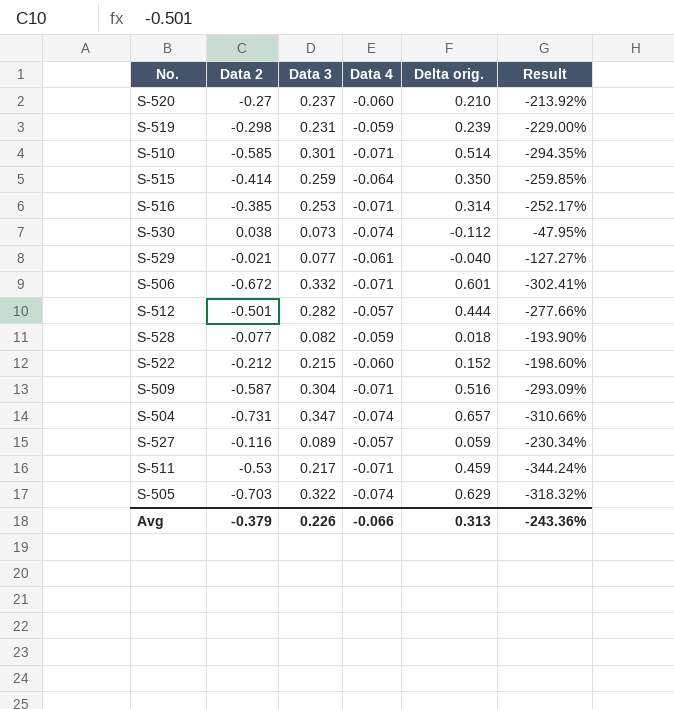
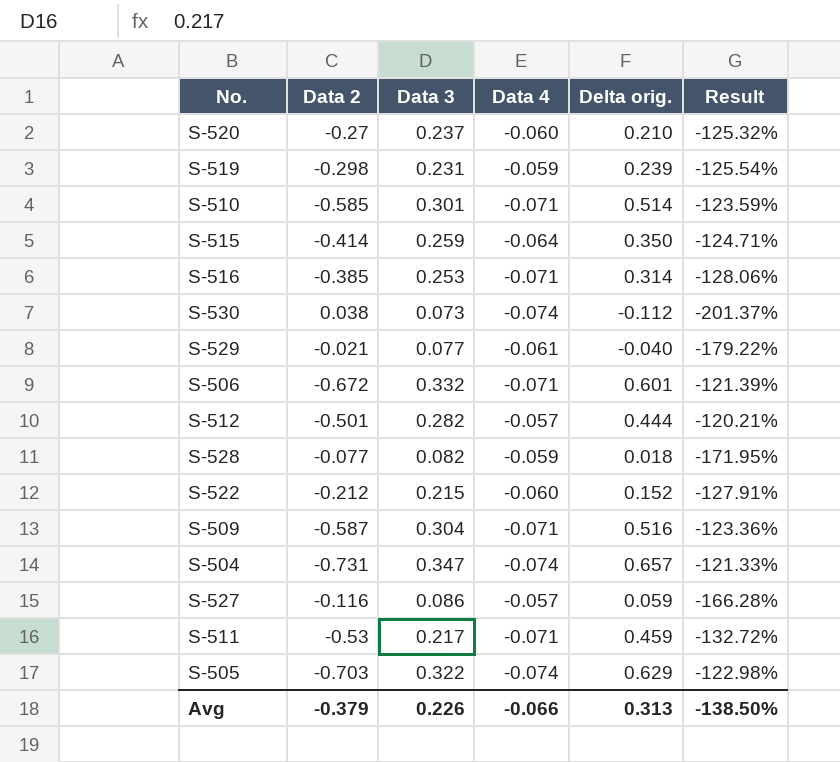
column Result | formula: ([Data 2] - [Data 3]) / [Data 3] -> ([Data 4] - [Data 3]) / [Data 3]
S-527 | Data 3: 0.089 -> 0.086
Avg | Result: -243.36% -> -138.50%

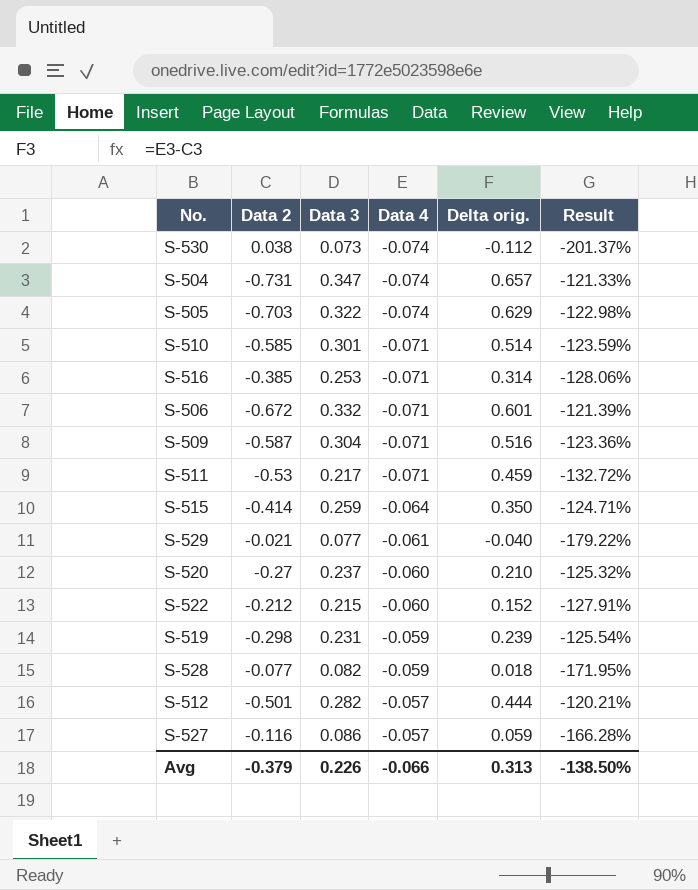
row order: none -> Data 4 ascending

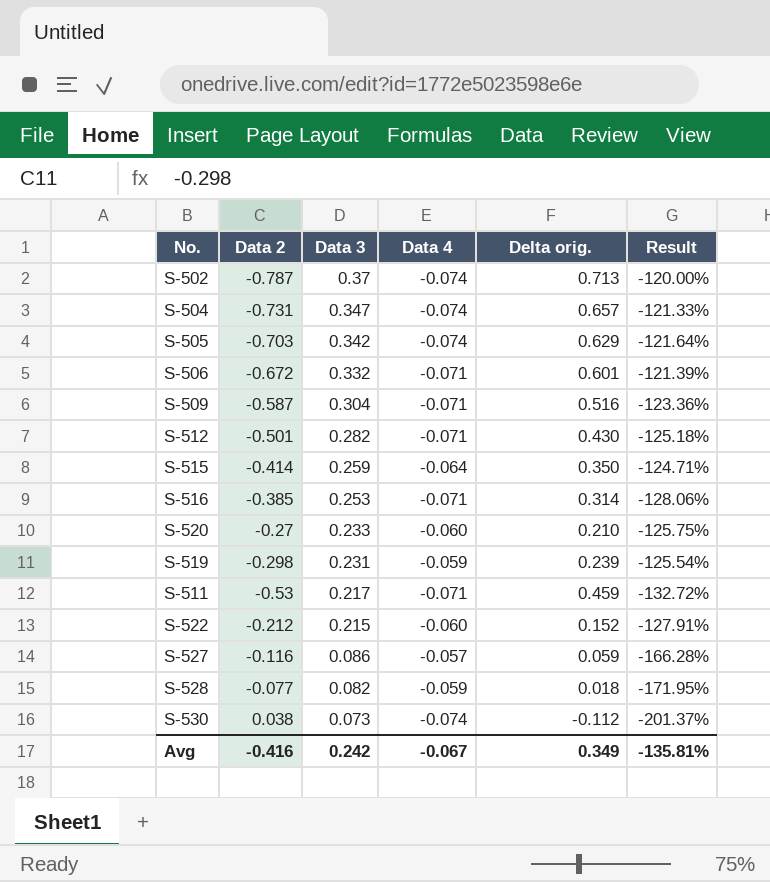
row order: Data 4 ascending -> Data 3 descending
row S-510: -0.585 | 0.301 | -0.071 | 0.514 | -123.59% -> none
row S-529: -0.021 | 0.077 | -0.061 | -0.040 | -179.22% -> none
row S-502: none -> -0.787 | 0.37 | -0.074 | 0.713 | -120.00%
S-505 | Data 3: 0.322 -> 0.342
S-505 | Result: -122.98% -> -121.64%
S-512 | Data 4: -0.057 -> -0.071
S-512 | Delta orig.: 0.444 -> 0.430
S-512 | Result: -120.21% -> -125.18%
S-520 | Data 3: 0.237 -> 0.233
S-520 | Result: -125.32% -> -125.75%
Avg | Data 2: -0.379 -> -0.416
Avg | Data 3: 0.226 -> 0.242
Avg | Data 4: -0.066 -> -0.067
Avg | Delta orig.: 0.313 -> 0.349
Avg | Result: -138.50% -> -135.81%

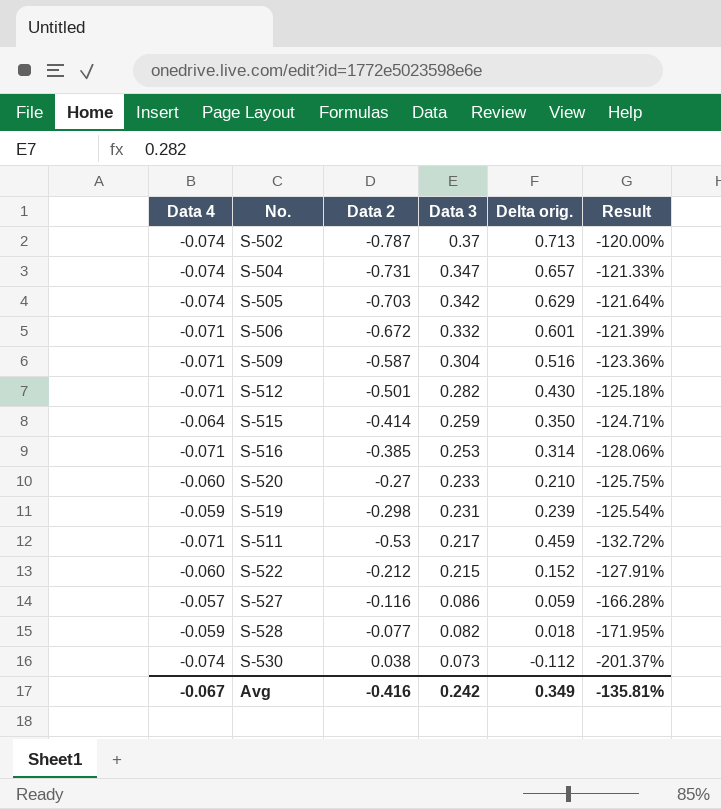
column Data 4 | position: 4 -> 1

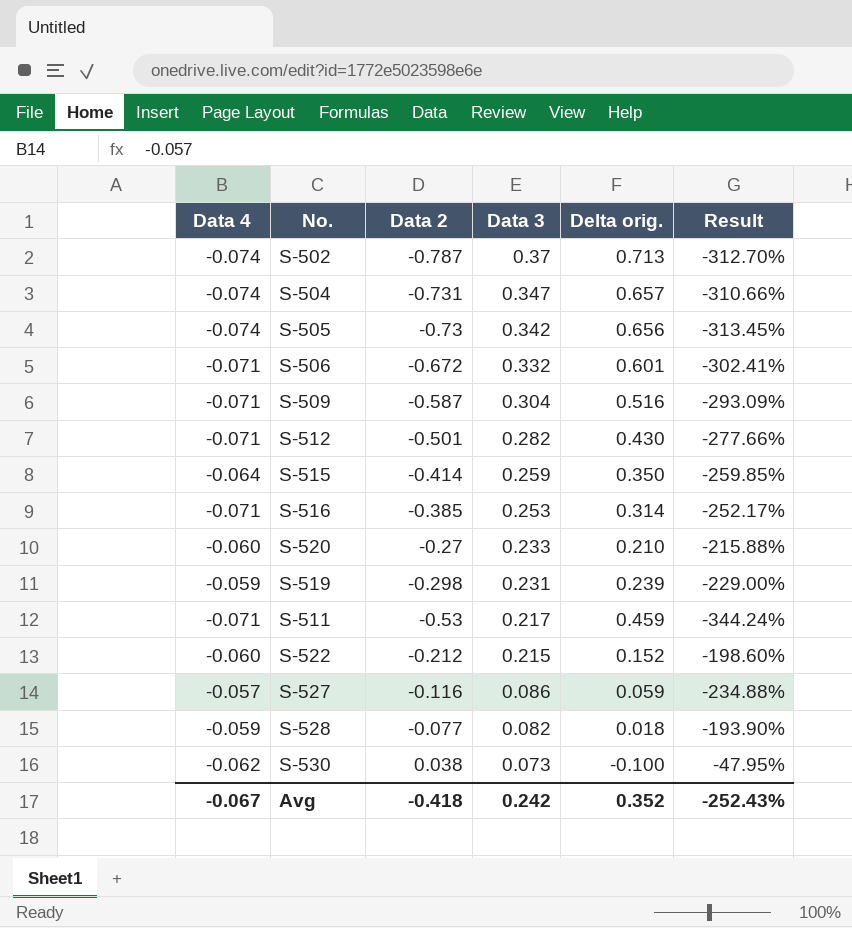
column Result | formula: ([Data 4] - [Data 3]) / [Data 3] -> ([Data 2] - [Data 3]) / [Data 3]
S-505 | Data 2: -0.703 -> -0.73
S-505 | Delta orig.: 0.629 -> 0.656
S-530 | Data 4: -0.074 -> -0.062
S-530 | Delta orig.: -0.112 -> -0.100
Avg | Data 2: -0.416 -> -0.418
Avg | Delta orig.: 0.349 -> 0.352
Avg | Result: -135.81% -> -252.43%

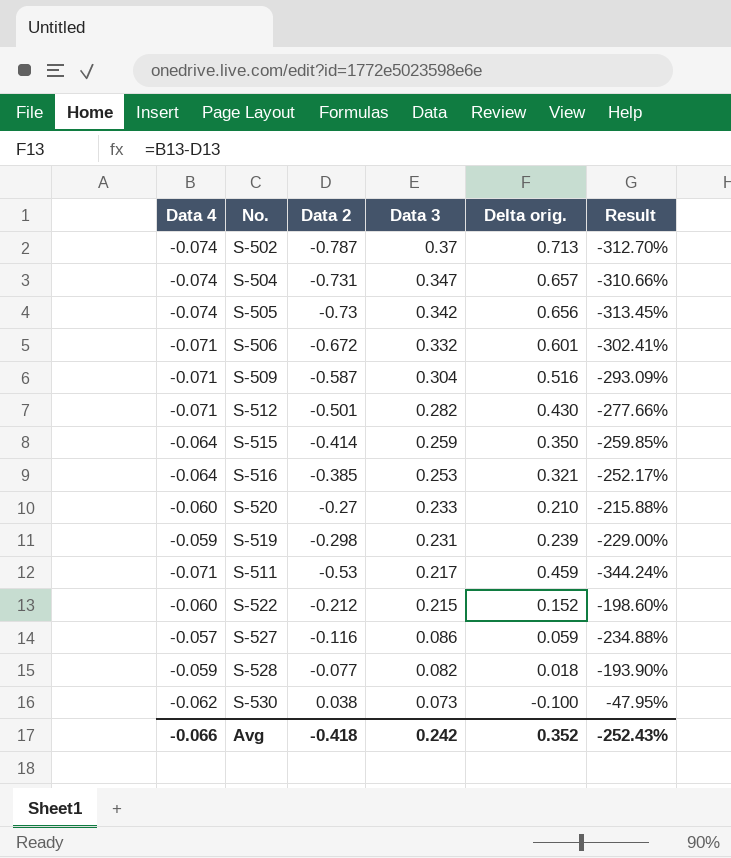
S-516 | Data 4: -0.071 -> -0.064
S-516 | Delta orig.: 0.314 -> 0.321
Avg | Data 4: -0.067 -> -0.066

